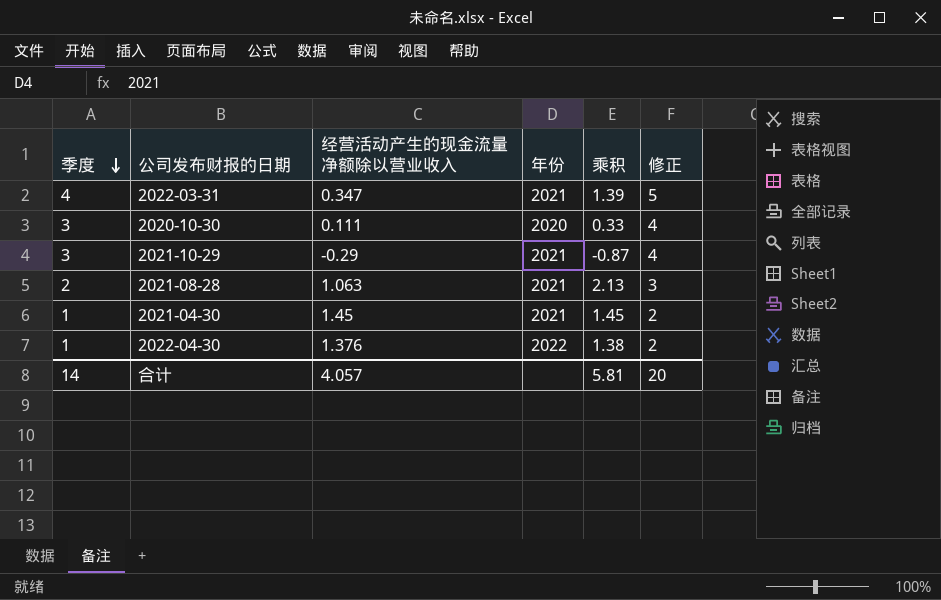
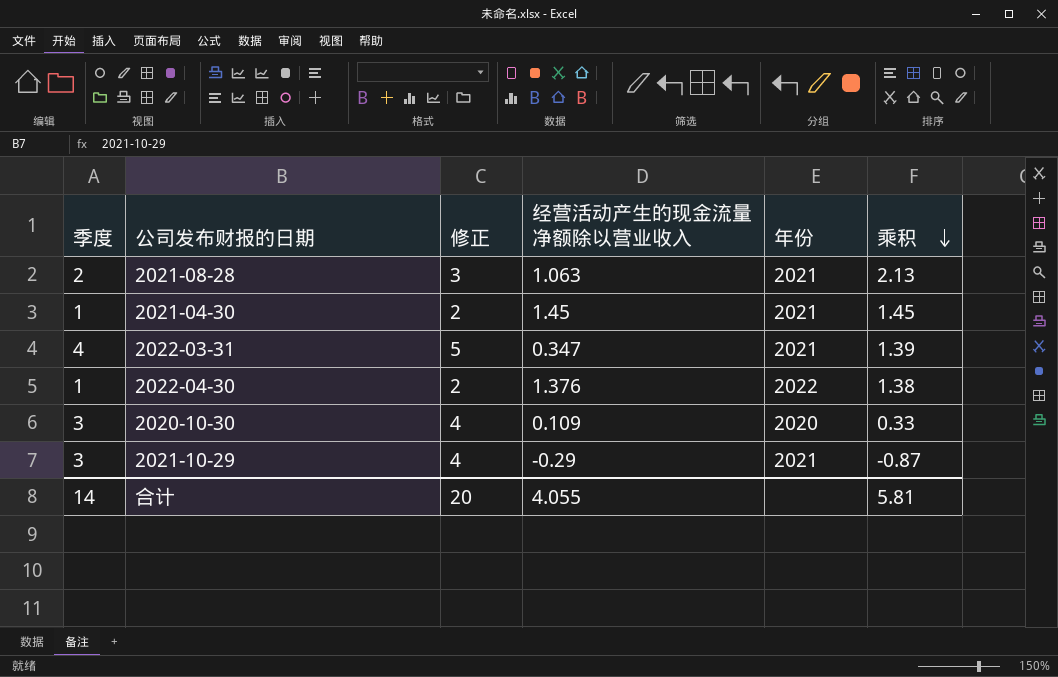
row order: 季度 descending -> 乘积 descending
column 修正 | position: 6 -> 3
2020-10-30 | 经营活动产生的现金流量净额除以营业收入: 0.111 -> 0.109
合计 | 经营活动产生的现金流量净额除以营业收入: 4.057 -> 4.055

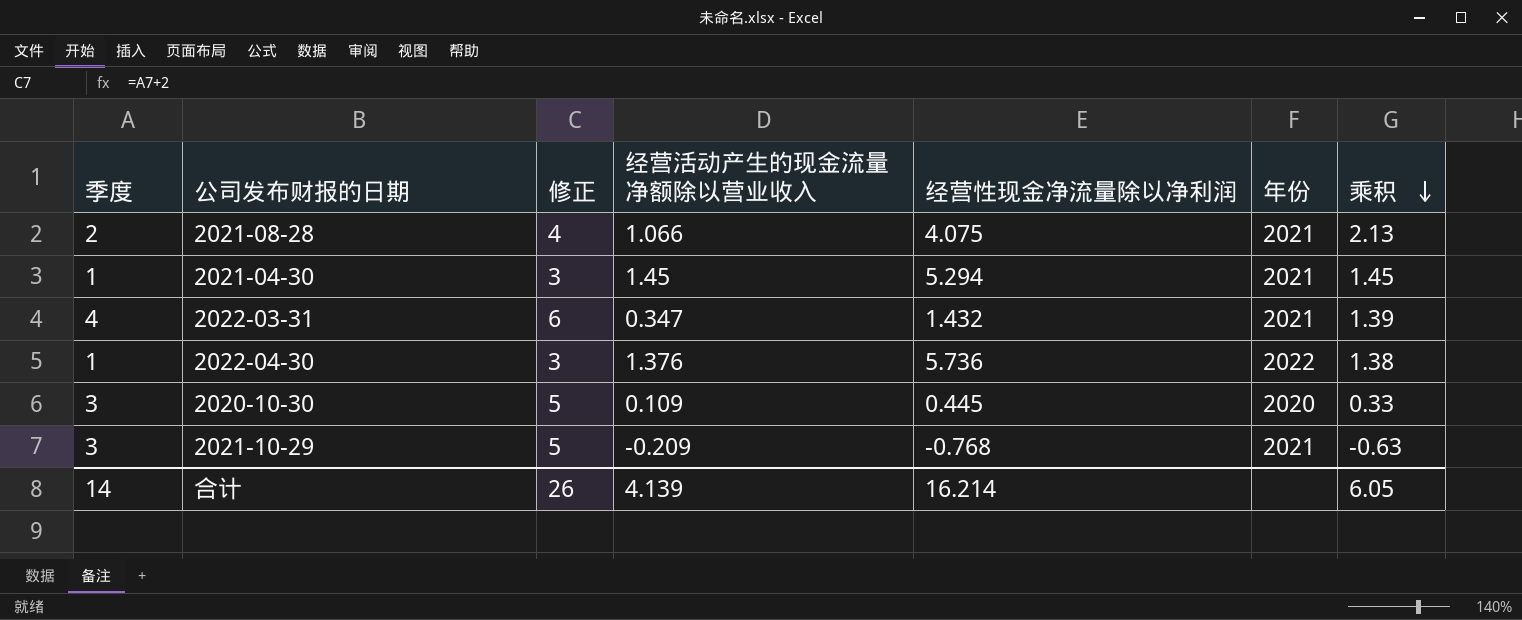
column 修正 | formula: [季度] + 1 -> [季度] + 2
column 经营性现金净流量除以净利润 | position: none -> 5
2021-08-28 | 经营活动产生的现金流量净额除以营业收入: 1.063 -> 1.066
2021-10-29 | 经营活动产生的现金流量净额除以营业收入: -0.29 -> -0.209
2021-10-29 | 乘积: -0.87 -> -0.63
合计 | 修正: 20 -> 26
合计 | 经营活动产生的现金流量净额除以营业收入: 4.055 -> 4.139
合计 | 乘积: 5.81 -> 6.05

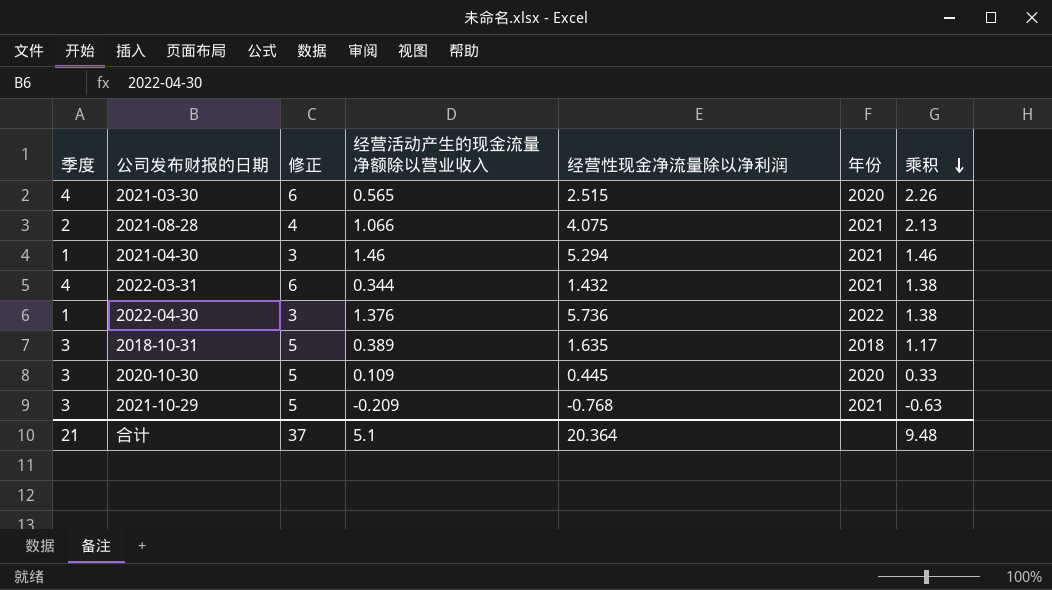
row 2021-03-30: none -> 4 | 6 | 0.565 | 2.515 | 2020 | 2.26
2021-04-30 | 经营活动产生的现金流量净额除以营业收入: 1.45 -> 1.46
2021-04-30 | 乘积: 1.45 -> 1.46
2022-03-31 | 经营活动产生的现金流量净额除以营业收入: 0.347 -> 0.344
2022-03-31 | 乘积: 1.39 -> 1.38
row 2018-10-31: none -> 3 | 5 | 0.389 | 1.635 | 2018 | 1.17
合计 | 季度: 14 -> 21
合计 | 修正: 26 -> 37
合计 | 经营活动产生的现金流量净额除以营业收入: 4.139 -> 5.1
合计 | 经营性现金净流量除以净利润: 16.214 -> 20.364
合计 | 乘积: 6.05 -> 9.48

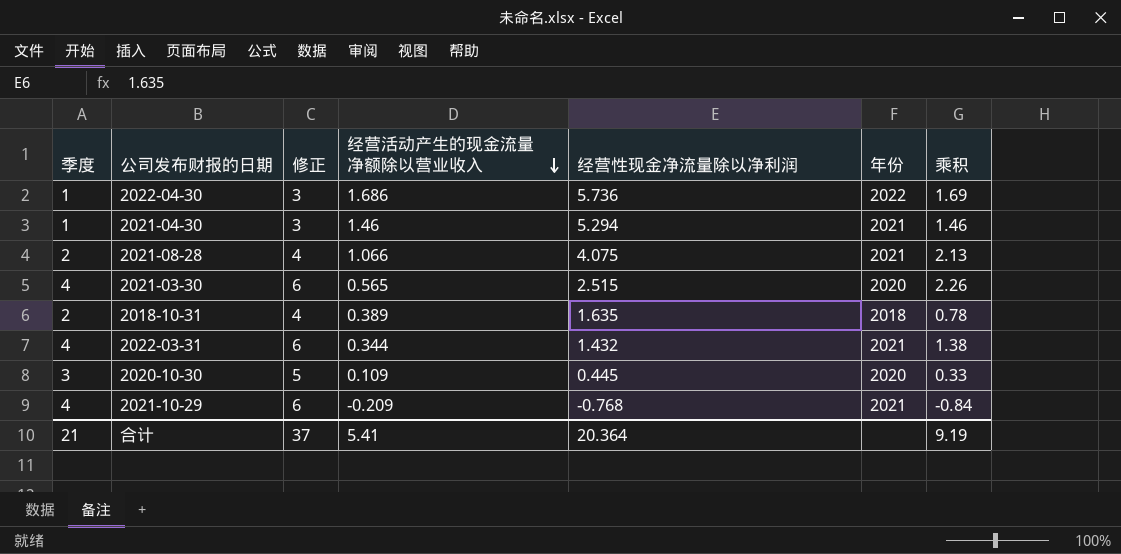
row order: 乘积 descending -> 经营活动产生的现金流量净额除以营业收入 descending
2022-04-30 | 经营活动产生的现金流量净额除以营业收入: 1.376 -> 1.686
2022-04-30 | 乘积: 1.38 -> 1.69
2018-10-31 | 季度: 3 -> 2
2018-10-31 | 修正: 5 -> 4
2018-10-31 | 乘积: 1.17 -> 0.78
2021-10-29 | 季度: 3 -> 4
2021-10-29 | 修正: 5 -> 6
2021-10-29 | 乘积: -0.63 -> -0.84
合计 | 经营活动产生的现金流量净额除以营业收入: 5.1 -> 5.41
合计 | 乘积: 9.48 -> 9.19

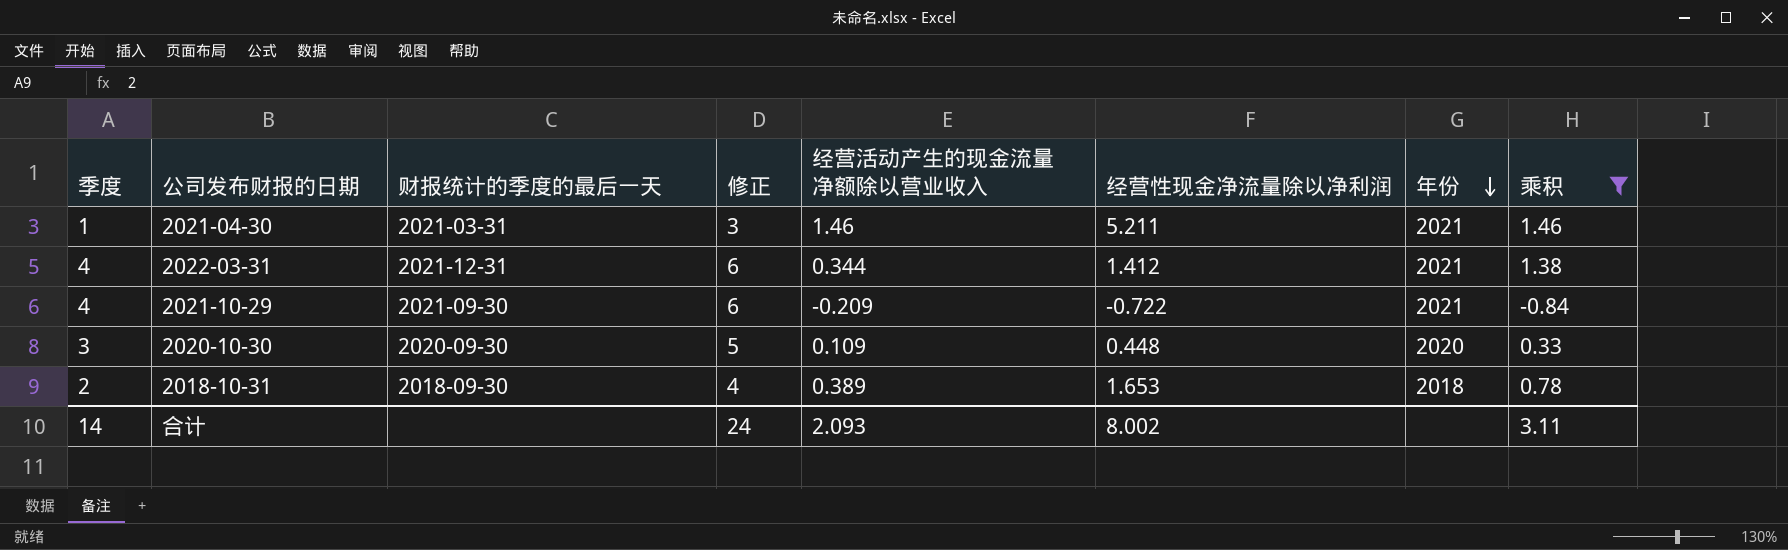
filter: none -> 乘积 <= 1.46
row order: 经营活动产生的现金流量净额除以营业收入 descending -> 年份 descending
column 财报统计的季度的最后一天 | position: none -> 3
2021-04-30 | 经营性现金净流量除以净利润: 5.294 -> 5.211
2022-03-31 | 经营性现金净流量除以净利润: 1.432 -> 1.412
2021-10-29 | 经营性现金净流量除以净利润: -0.768 -> -0.722
2020-10-30 | 经营性现金净流量除以净利润: 0.445 -> 0.448
2018-10-31 | 经营性现金净流量除以净利润: 1.635 -> 1.653
合计 | 季度: 21 -> 14
合计 | 修正: 37 -> 24
合计 | 经营活动产生的现金流量净额除以营业收入: 5.41 -> 2.093
合计 | 经营性现金净流量除以净利润: 20.364 -> 8.002
合计 | 乘积: 9.19 -> 3.11

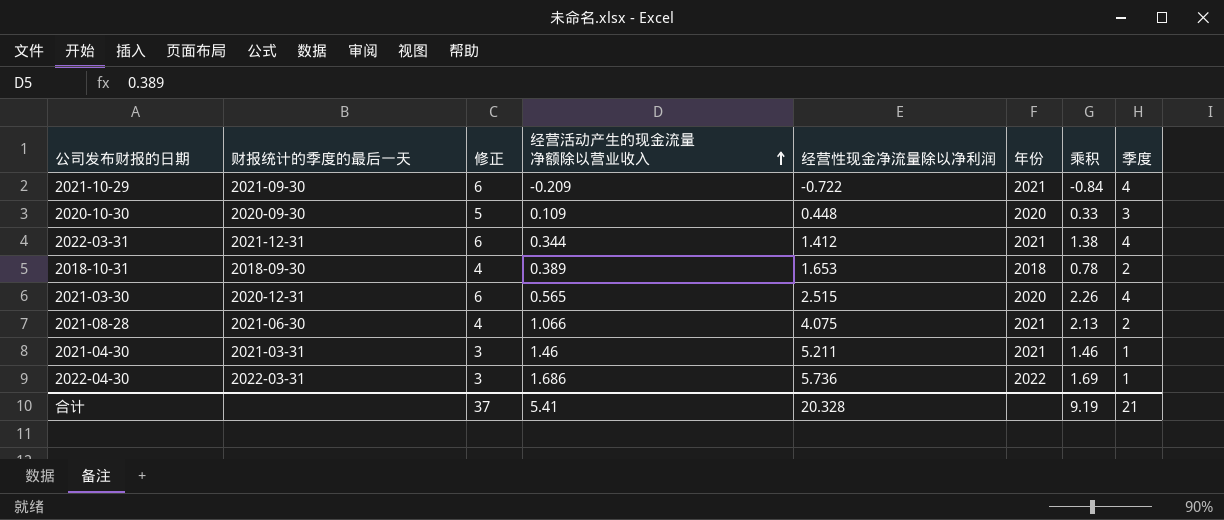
filter: 乘积 <= 1.46 -> none
row order: 年份 descending -> 经营活动产生的现金流量净额除以营业收入 ascending
column 季度 | position: 1 -> 8
合计 | 修正: 24 -> 37
合计 | 经营活动产生的现金流量净额除以营业收入: 2.093 -> 5.41
合计 | 经营性现金净流量除以净利润: 8.002 -> 20.328
合计 | 乘积: 3.11 -> 9.19
合计 | 季度: 14 -> 21

